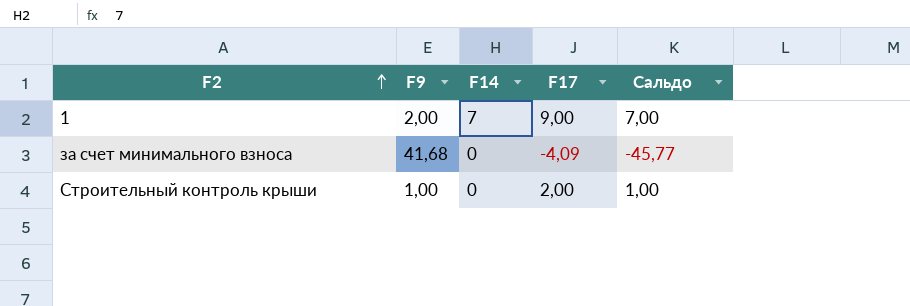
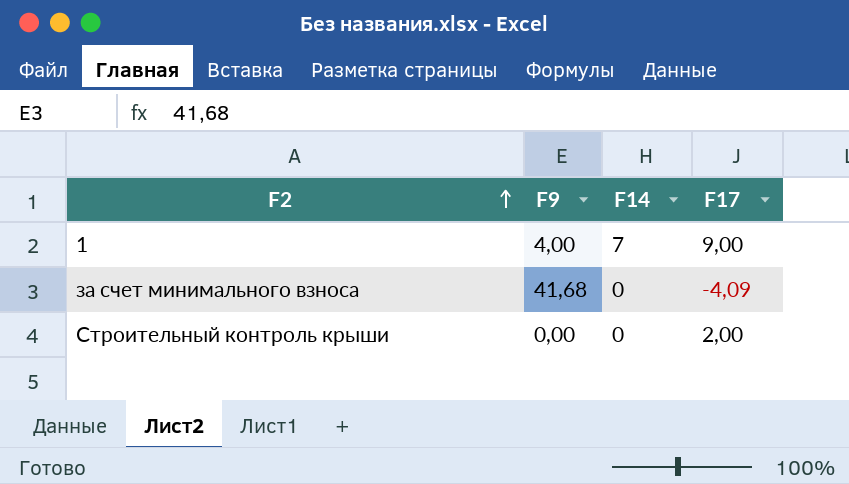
column Сальдо | formula: [F17] - [F9] -> none
1 | F9: 2,00 -> 4,00
Строительный контроль крыши | F9: 1,00 -> 0,00

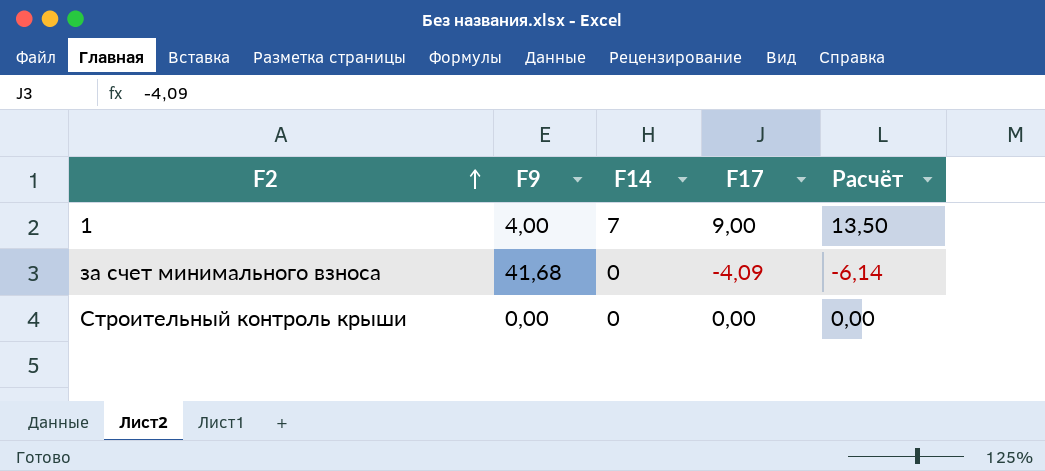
column Расчёт | formula: none -> [F17] * 1,5
Строительный контроль крыши | F17: 2,00 -> 0,00

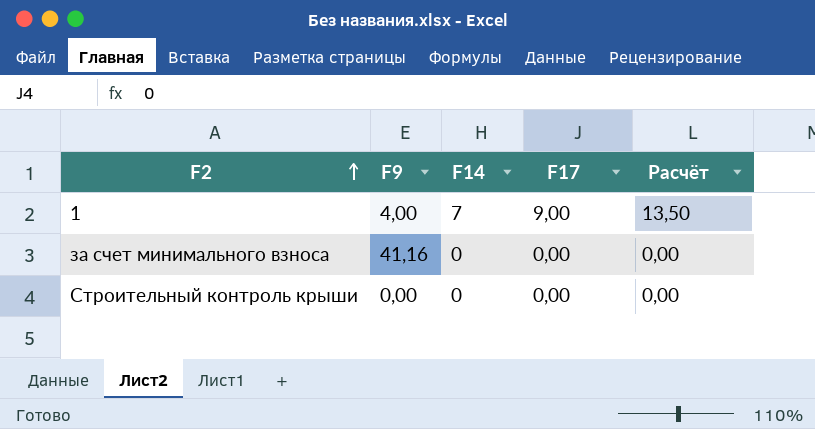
за счет минимального взноса | F9: 41,68 -> 41,16
за счет минимального взноса | F17: -4,09 -> 0,00
за счет минимального взноса | Расчёт: -6,14 -> 0,00

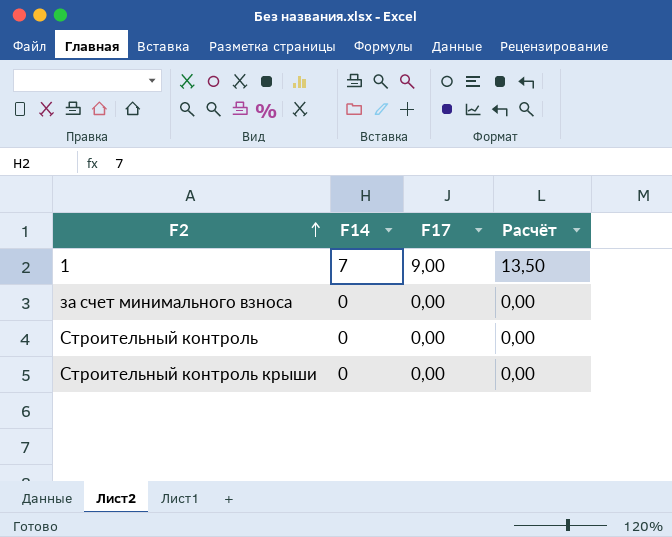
column F9 | position: 2 -> none
row Строительный контроль: none -> 0 | 0,00 | 0,00

